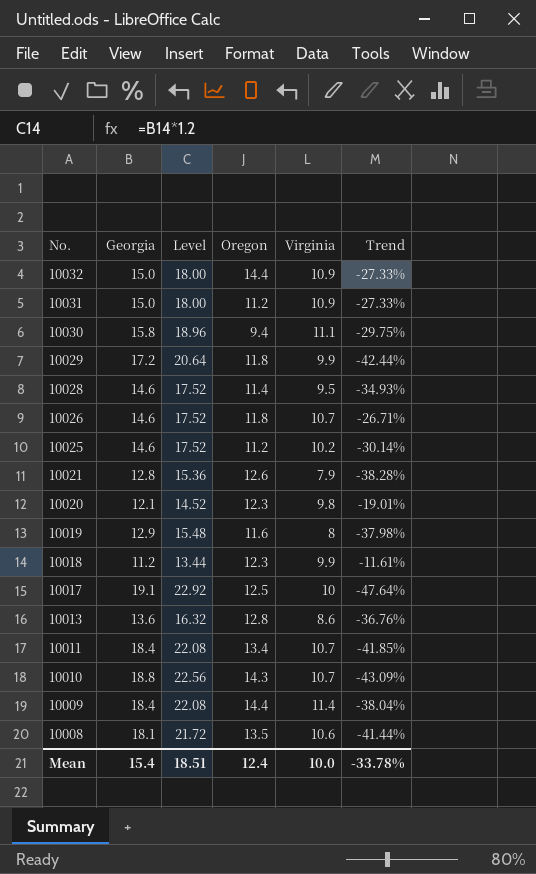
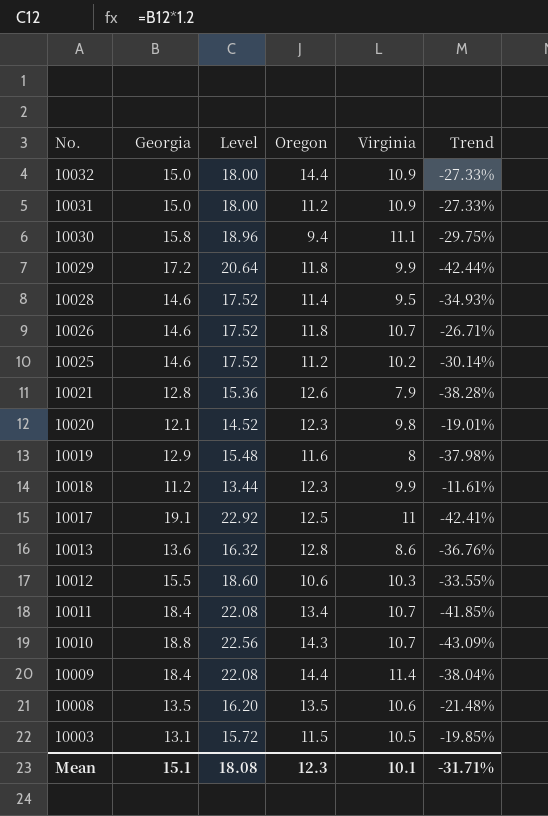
10017 | Virginia: 10 -> 11
10017 | Trend: -47.64% -> -42.41%
row 10012: none -> 15.5 | 18.60 | 10.6 | 10.3 | -33.55%
10008 | Georgia: 18.1 -> 13.5
10008 | Level: 21.72 -> 16.20
10008 | Trend: -41.44% -> -21.48%
row 10003: none -> 13.1 | 15.72 | 11.5 | 10.5 | -19.85%
Mean | Georgia: 15.4 -> 15.1
Mean | Level: 18.51 -> 18.08
Mean | Oregon: 12.4 -> 12.3
Mean | Virginia: 10.0 -> 10.1
Mean | Trend: -33.78% -> -31.71%

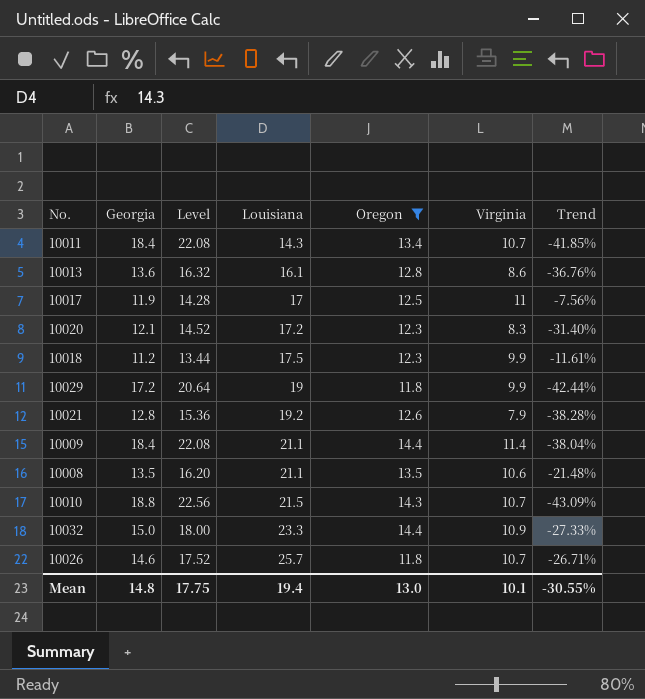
filter: none -> Oregon >= 11.8
row order: No. descending -> Louisiana ascending
column Louisiana | position: none -> 4
10017 | Georgia: 19.1 -> 11.9
10017 | Level: 22.92 -> 14.28
10017 | Trend: -42.41% -> -7.56%
10020 | Virginia: 9.8 -> 8.3
10020 | Trend: -19.01% -> -31.40%
Mean | Georgia: 15.1 -> 14.8
Mean | Level: 18.08 -> 17.75
Mean | Oregon: 12.3 -> 13.0
Mean | Trend: -31.71% -> -30.55%

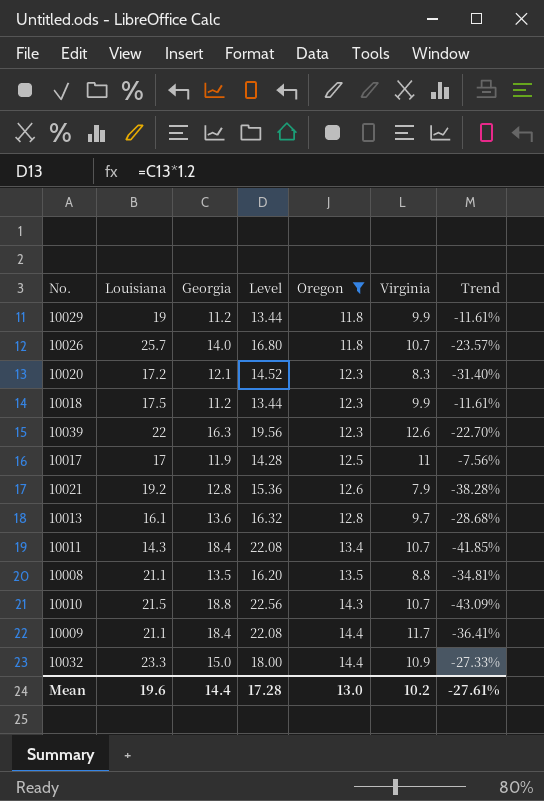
row order: Louisiana ascending -> Oregon ascending
column Louisiana | position: 4 -> 2
10029 | Georgia: 17.2 -> 11.2
10029 | Level: 20.64 -> 13.44
10029 | Trend: -42.44% -> -11.61%
10026 | Georgia: 14.6 -> 14.0
10026 | Level: 17.52 -> 16.80
10026 | Trend: -26.71% -> -23.57%
row 10039: none -> 22 | 16.3 | 19.56 | 12.3 | 12.6 | -22.70%
10013 | Virginia: 8.6 -> 9.7
10013 | Trend: -36.76% -> -28.68%
10008 | Virginia: 10.6 -> 8.8
10008 | Trend: -21.48% -> -34.81%
10009 | Virginia: 11.4 -> 11.7
10009 | Trend: -38.04% -> -36.41%
Mean | Louisiana: 19.4 -> 19.6
Mean | Georgia: 14.8 -> 14.4
Mean | Level: 17.75 -> 17.28
Mean | Virginia: 10.1 -> 10.2
Mean | Trend: -30.55% -> -27.61%

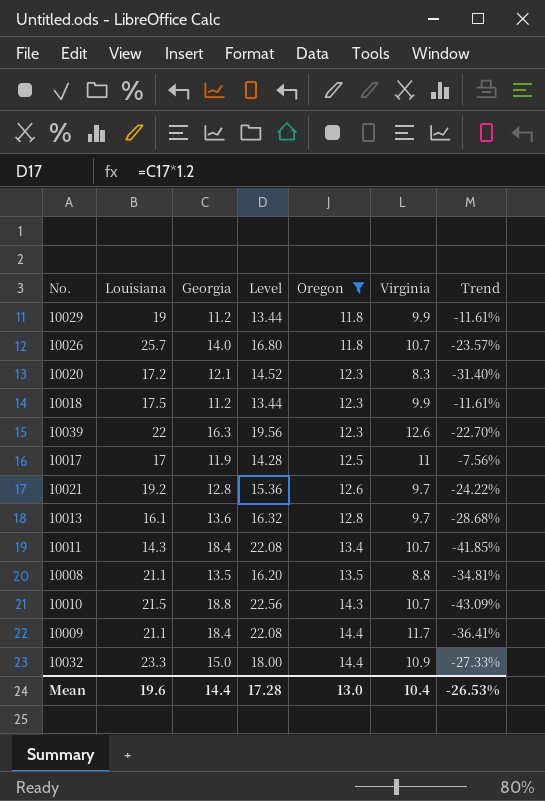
10021 | Virginia: 7.9 -> 9.7
10021 | Trend: -38.28% -> -24.22%
Mean | Virginia: 10.2 -> 10.4
Mean | Trend: -27.61% -> -26.53%

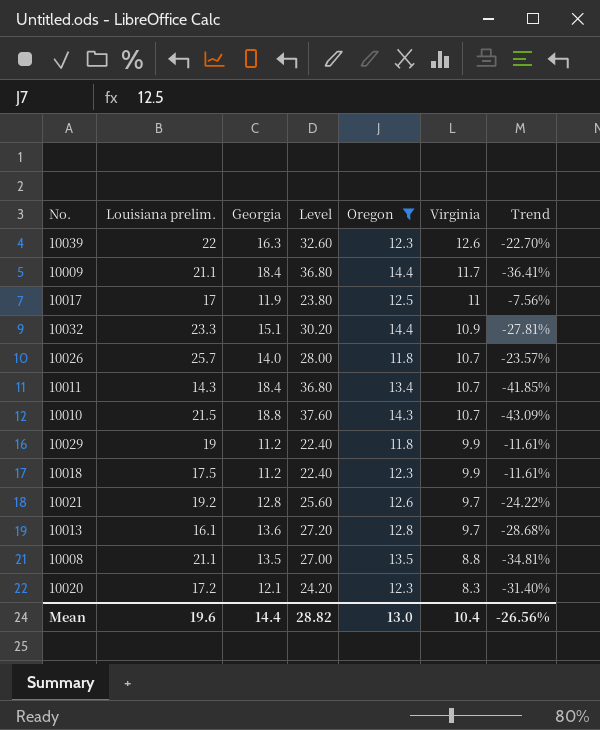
row order: Oregon ascending -> Virginia descending
column name: Louisiana -> Louisiana prelim.
column Level | formula: [Georgia] * 1.2 -> [Georgia] * 2
10032 | Georgia: 15.0 -> 15.1
10032 | Trend: -27.33% -> -27.81%
Mean | Level: 17.28 -> 28.82
Mean | Trend: -26.53% -> -26.56%

